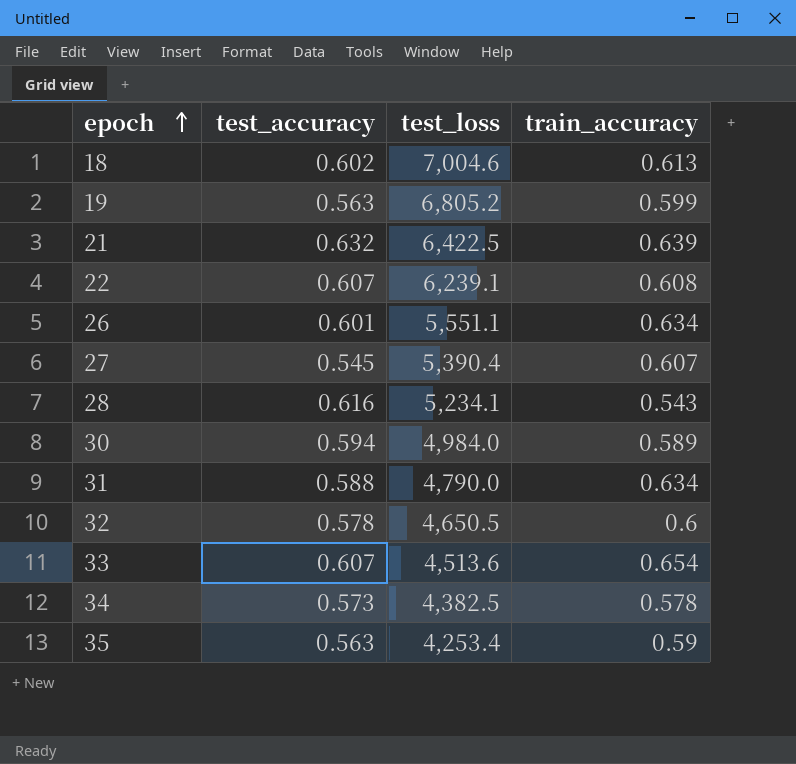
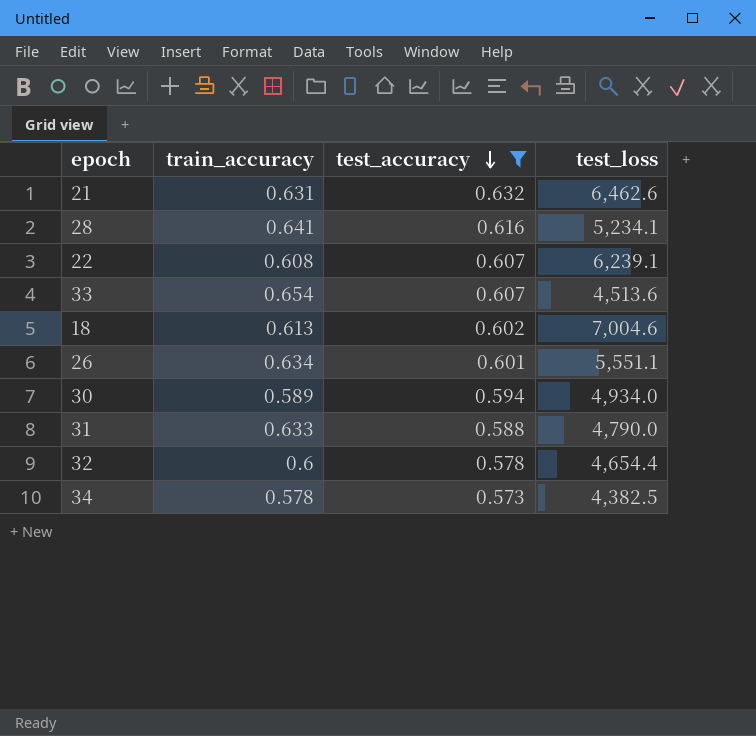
filter: none -> test_accuracy >= 0.573
row order: epoch ascending -> test_accuracy descending
column train_accuracy | position: 4 -> 2
21 | train_accuracy: 0.639 -> 0.631
21 | test_loss: 6,422.5 -> 6,462.6
28 | train_accuracy: 0.543 -> 0.641
30 | test_loss: 4,984.0 -> 4,934.0
31 | train_accuracy: 0.634 -> 0.633
32 | test_loss: 4,650.5 -> 4,654.4

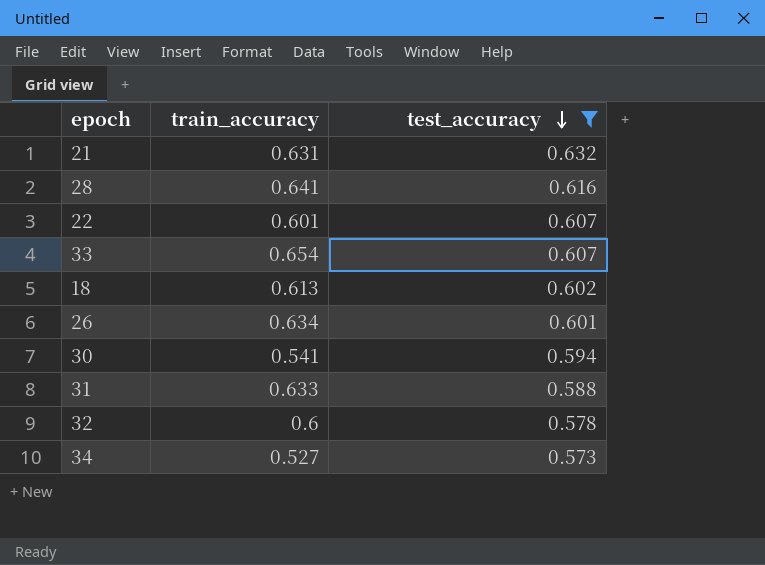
column test_loss | position: 4 -> none
22 | train_accuracy: 0.608 -> 0.601
30 | train_accuracy: 0.589 -> 0.541
34 | train_accuracy: 0.578 -> 0.527

